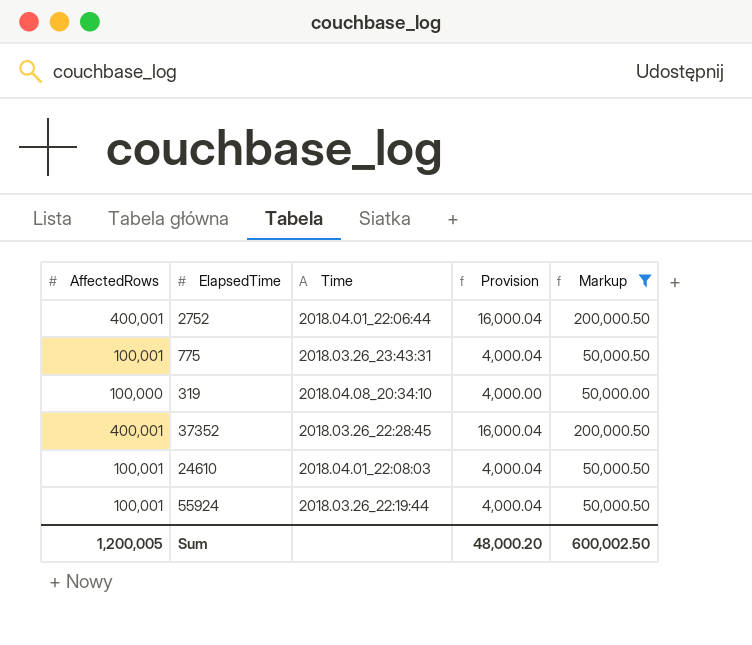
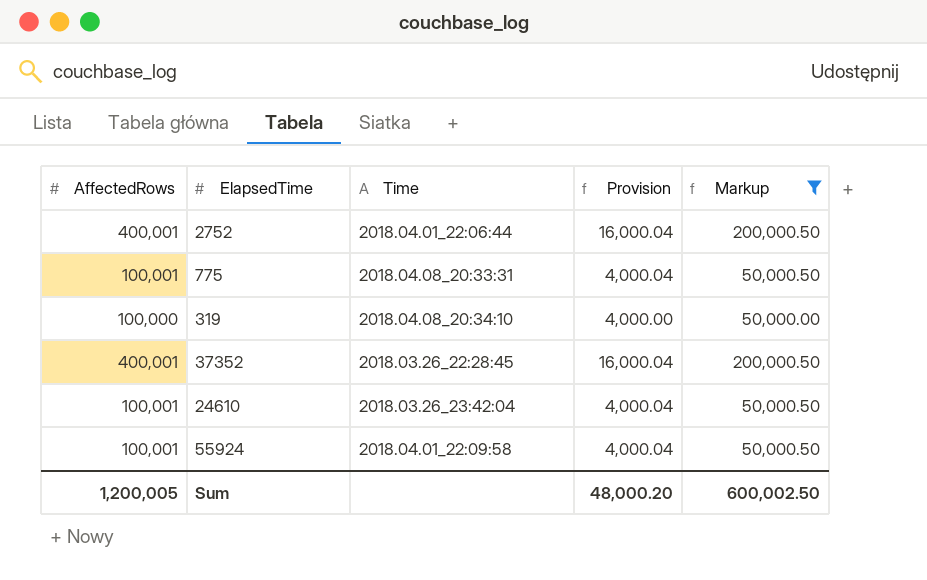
775 | Time: 2018.03.26_23:43:31 -> 2018.04.08_20:33:31
24610 | Time: 2018.04.01_22:08:03 -> 2018.03.26_23:42:04
55924 | Time: 2018.03.26_22:19:44 -> 2018.04.01_22:09:58

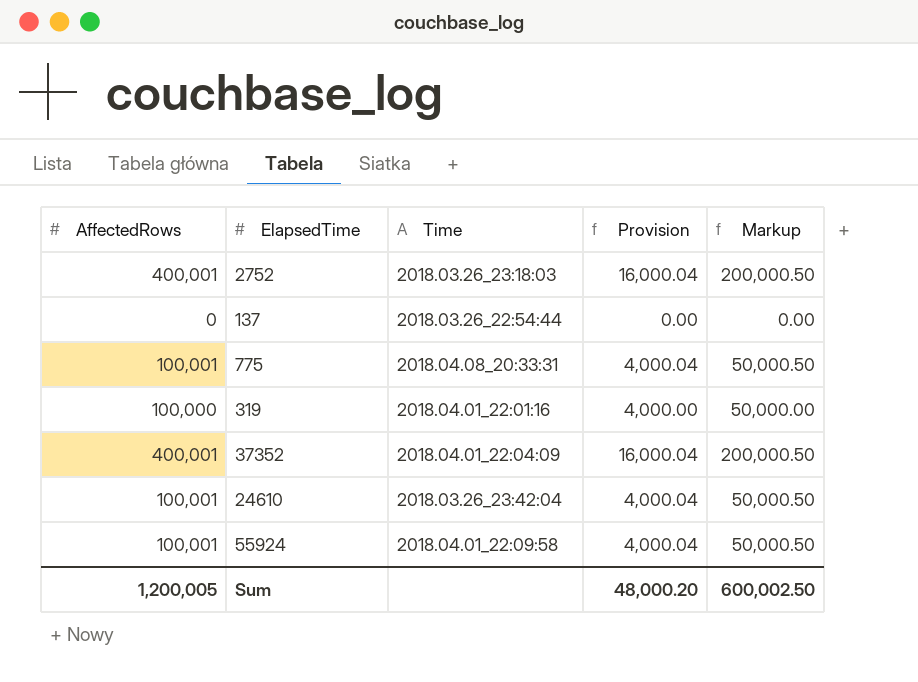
filter: Markup != 0.00 -> none
2752 | Time: 2018.04.01_22:06:44 -> 2018.03.26_23:18:03
319 | Time: 2018.04.08_20:34:10 -> 2018.04.01_22:01:16
37352 | Time: 2018.03.26_22:28:45 -> 2018.04.01_22:04:09

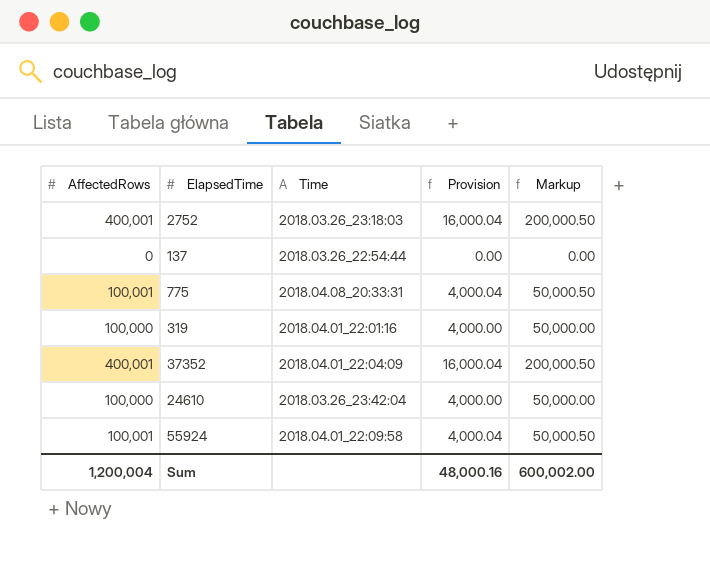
24610 | AffectedRows: 100,001 -> 100,000
24610 | Provision: 4,000.04 -> 4,000.00
24610 | Markup: 50,000.50 -> 50,000.00
Sum | AffectedRows: 1,200,005 -> 1,200,004
Sum | Provision: 48,000.20 -> 48,000.16
Sum | Markup: 600,002.50 -> 600,002.00

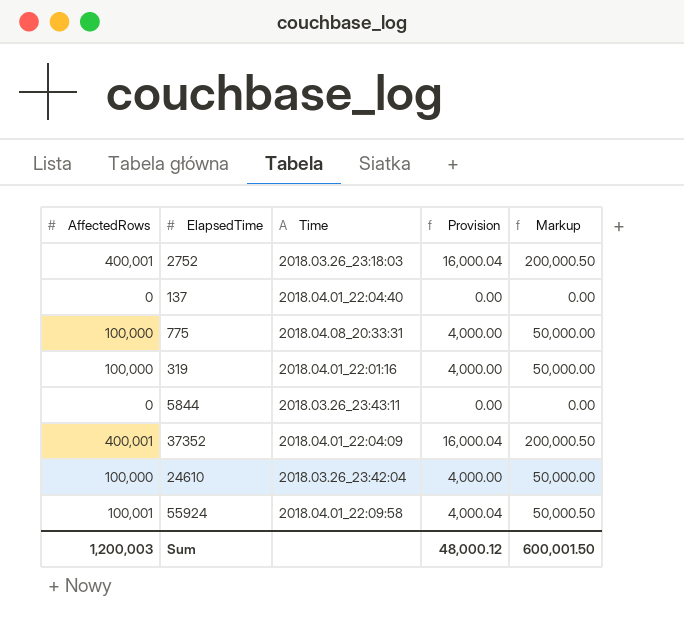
137 | Time: 2018.03.26_22:54:44 -> 2018.04.01_22:04:40
775 | AffectedRows: 100,001 -> 100,000
775 | Provision: 4,000.04 -> 4,000.00
775 | Markup: 50,000.50 -> 50,000.00
row 5844: none -> 0 | 2018.03.26_23:43:11 | 0.00 | 0.00
Sum | AffectedRows: 1,200,004 -> 1,200,003
Sum | Provision: 48,000.16 -> 48,000.12
Sum | Markup: 600,002.00 -> 600,001.50

